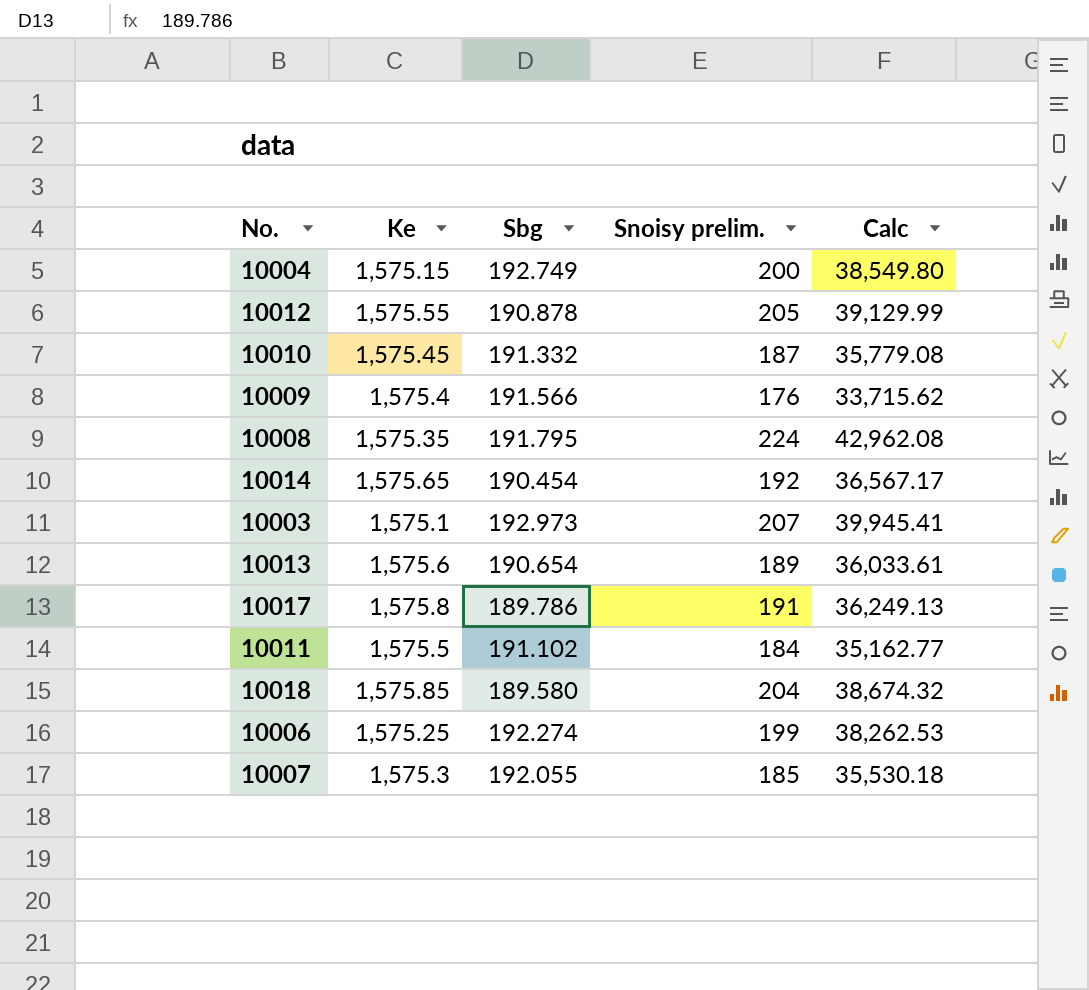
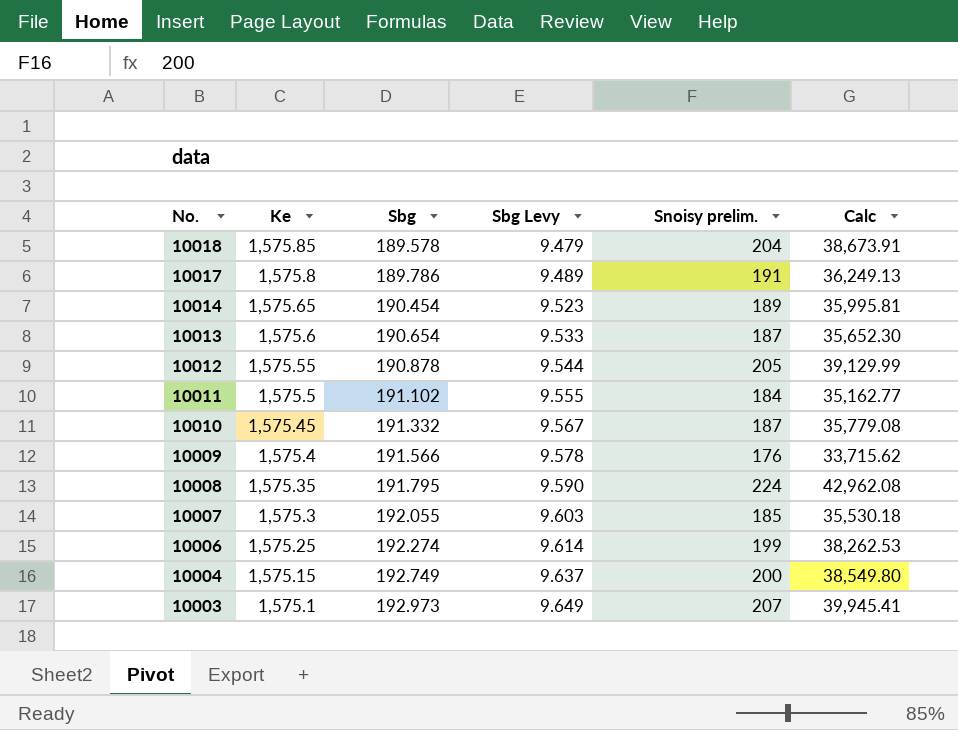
row order: none -> No. descending
column Sbg Levy | formula: none -> [Sbg] * 0.05
10018 | Sbg: 189.580 -> 189.578
10018 | Calc: 38,674.32 -> 38,673.91
10014 | Snoisy prelim.: 192 -> 189
10014 | Calc: 36,567.17 -> 35,995.81
10013 | Snoisy prelim.: 189 -> 187
10013 | Calc: 36,033.61 -> 35,652.30

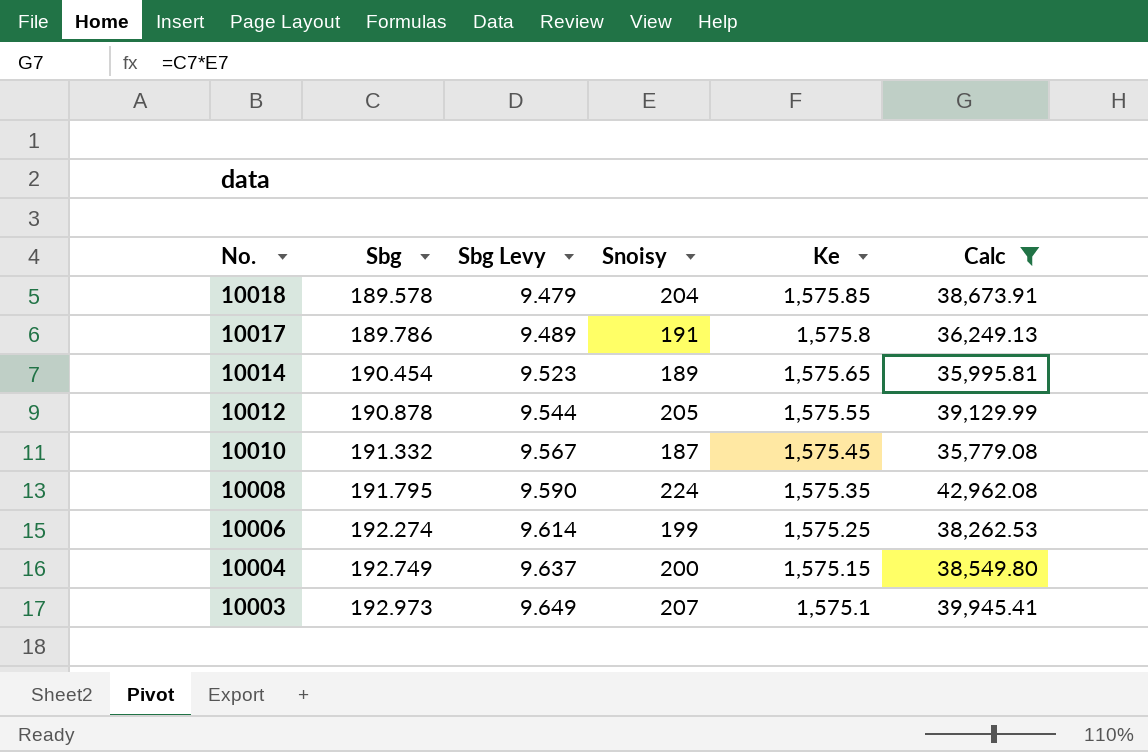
filter: none -> Calc >= 35,779.08
column name: Snoisy prelim. -> Snoisy
column Ke | position: 2 -> 5

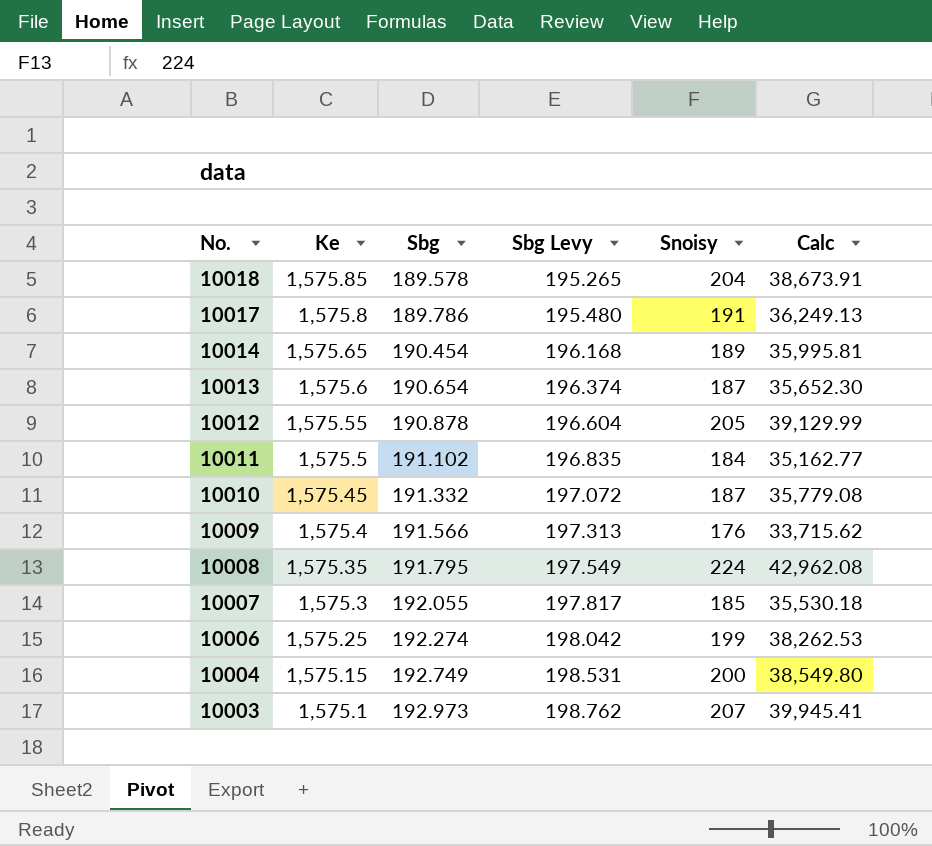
filter: Calc >= 35,779.08 -> none
column Ke | position: 5 -> 2
column Sbg Levy | formula: [Sbg] * 0.05 -> [Sbg] * 1.03

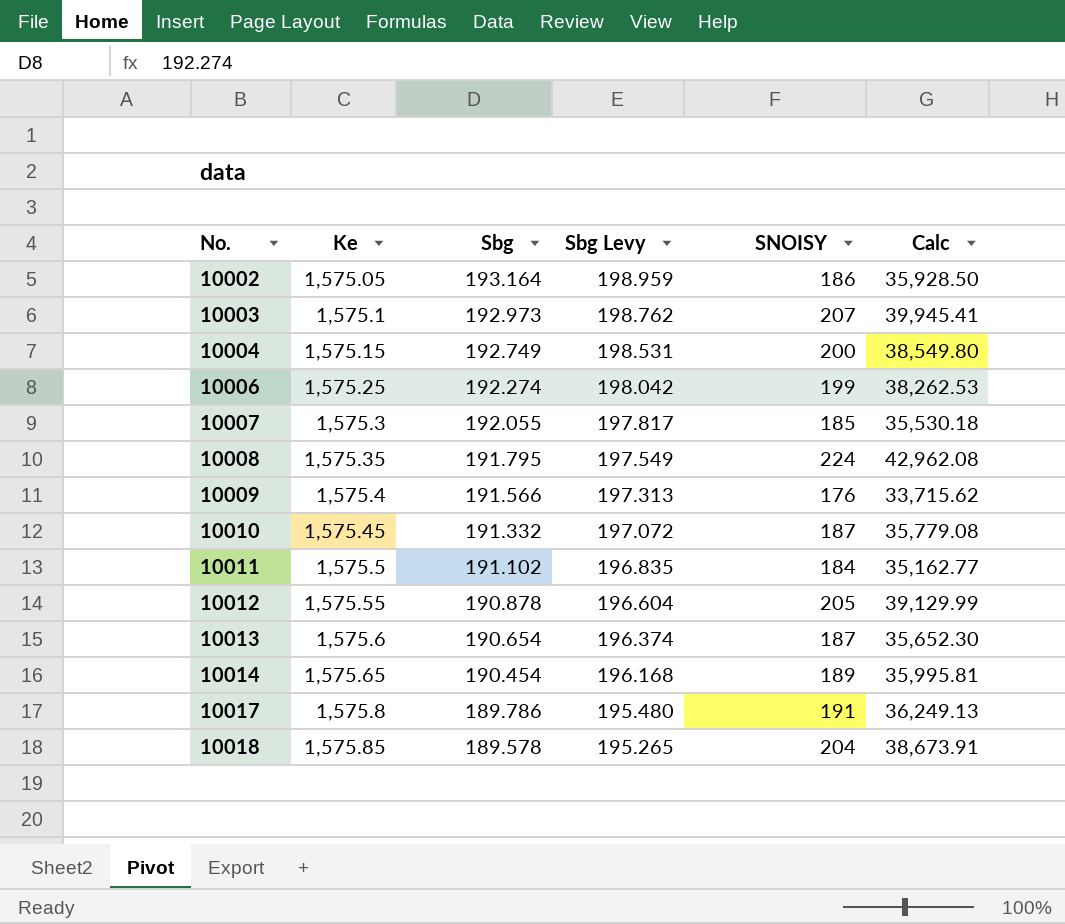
row order: No. descending -> No. ascending
column name: Snoisy -> SNOISY
row 10002: none -> 1,575.05 | 193.164 | 198.959 | 186 | 35,928.50

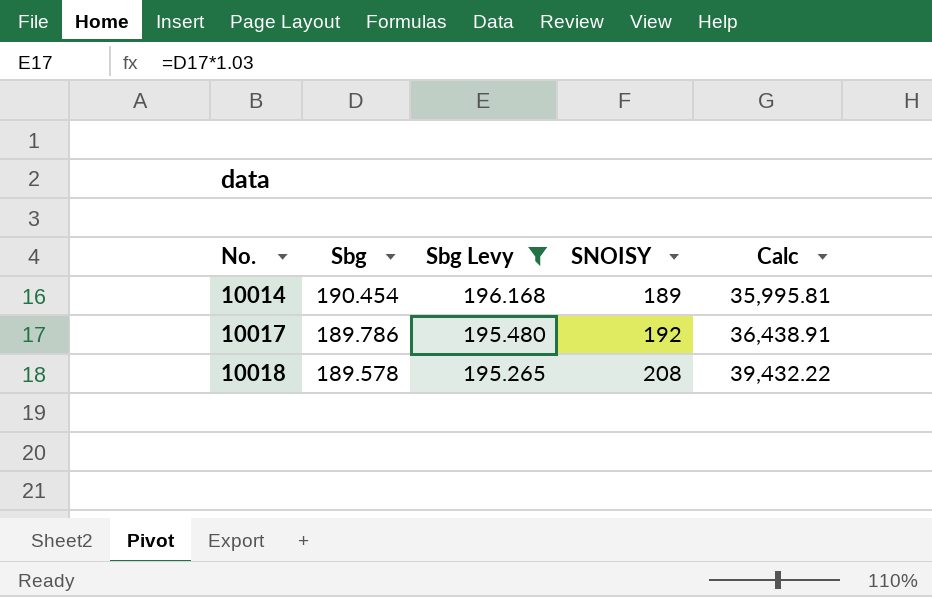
filter: none -> Sbg Levy <= 196.168
column Ke | position: 2 -> none
10017 | SNOISY: 191 -> 192
10017 | Calc: 36,249.13 -> 36,438.91
10018 | SNOISY: 204 -> 208
10018 | Calc: 38,673.91 -> 39,432.22

